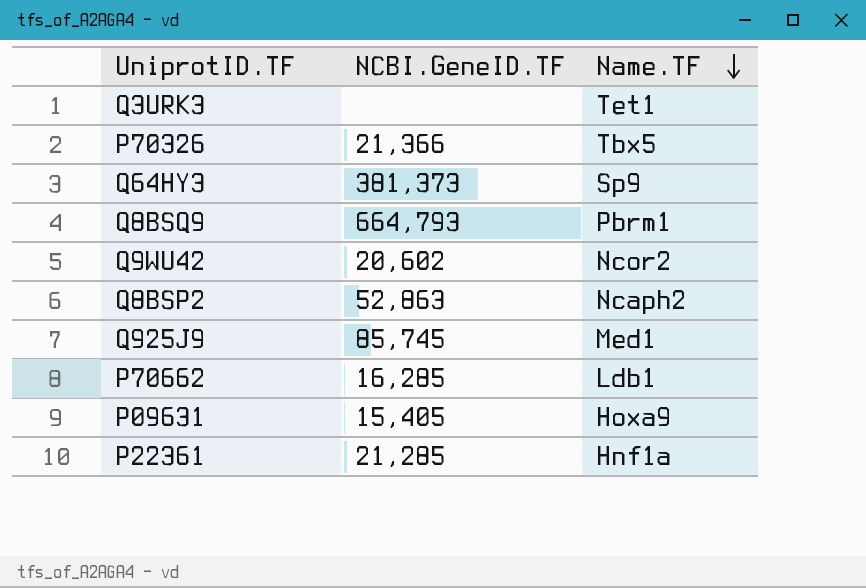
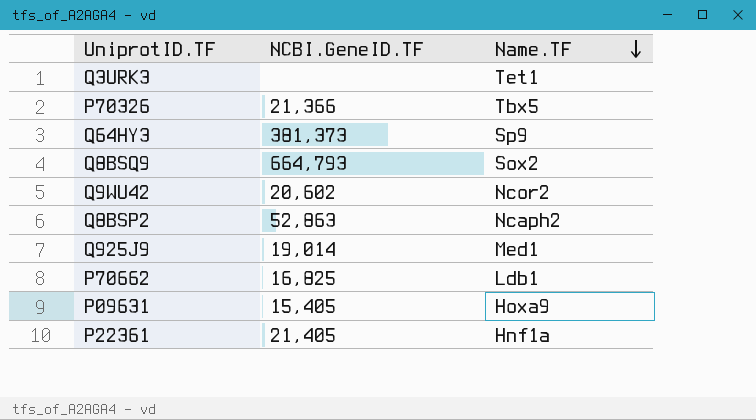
Q8BSQ9 | Name.TF: Pbrm1 -> Sox2
Q925J9 | NCBI.GeneID.TF: 85,745 -> 19,014
P70662 | NCBI.GeneID.TF: 16,285 -> 16,825
P22361 | NCBI.GeneID.TF: 21,285 -> 21,405

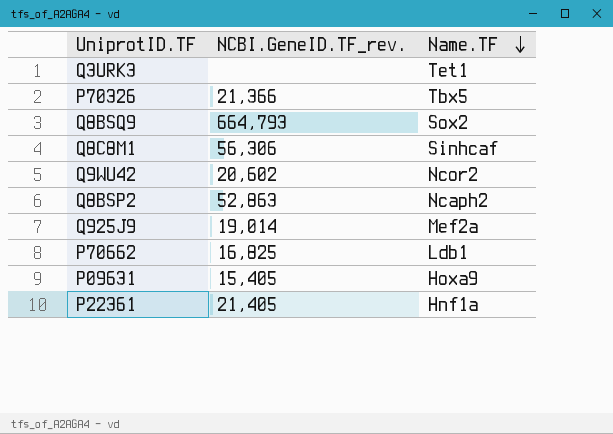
column name: NCBI.GeneID.TF -> NCBI.GeneID.TF_rev.
row Q64HY3: 381,373 | Sp9 -> none
row Q8C8M1: none -> 56,306 | Sinhcaf
Q925J9 | Name.TF: Med1 -> Mef2a

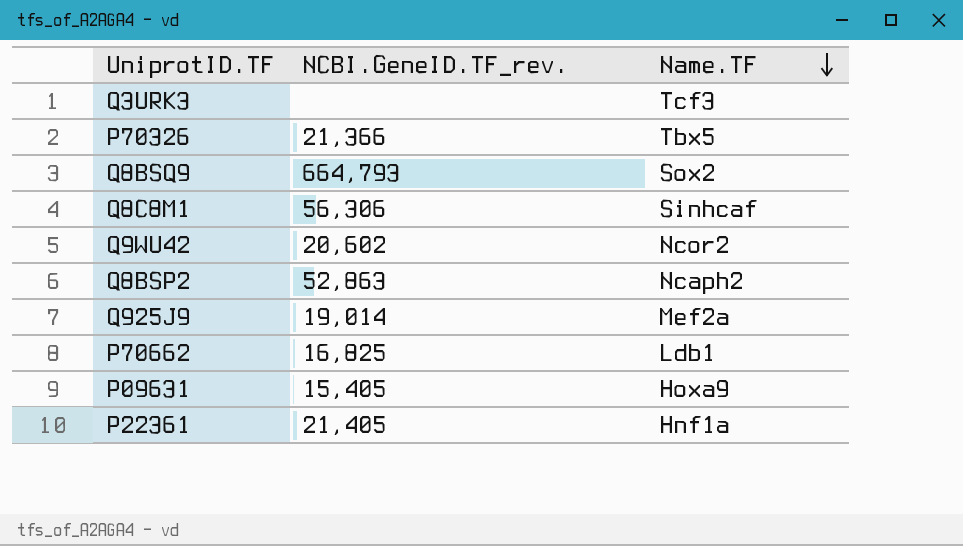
Q3URK3 | Name.TF: Tet1 -> Tcf3

